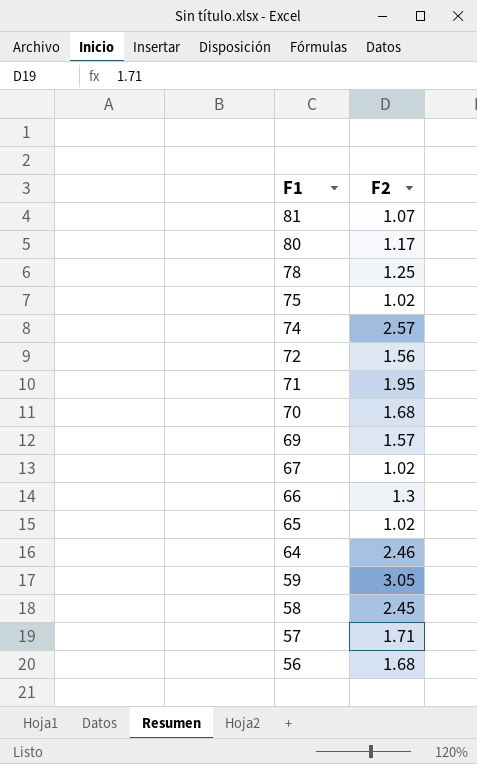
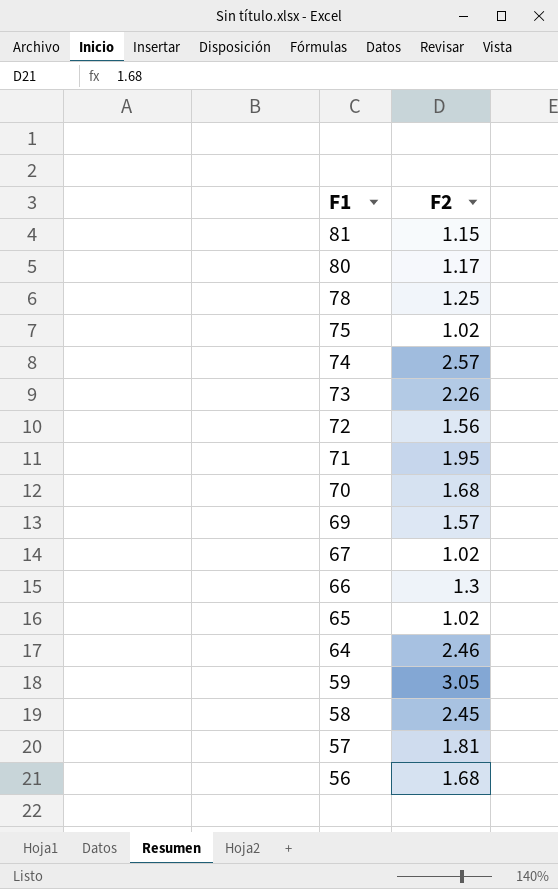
81 | F2: 1.07 -> 1.15
row 73: none -> 2.26
57 | F2: 1.71 -> 1.81

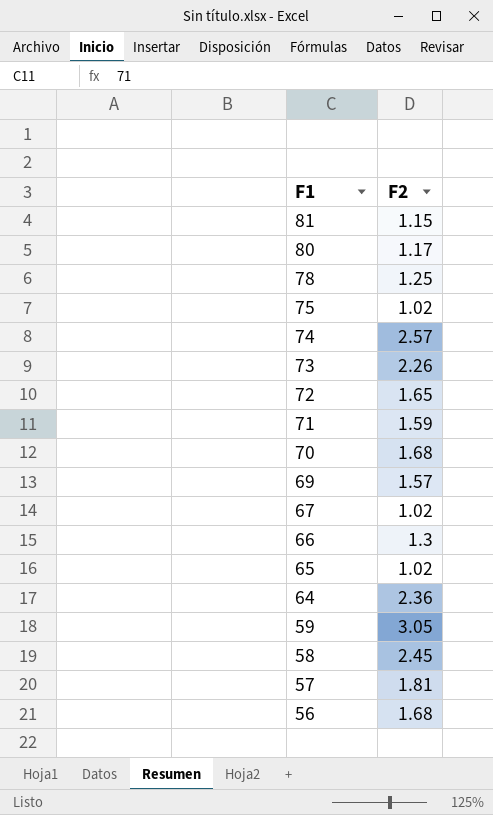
72 | F2: 1.56 -> 1.65
71 | F2: 1.95 -> 1.59
64 | F2: 2.46 -> 2.36

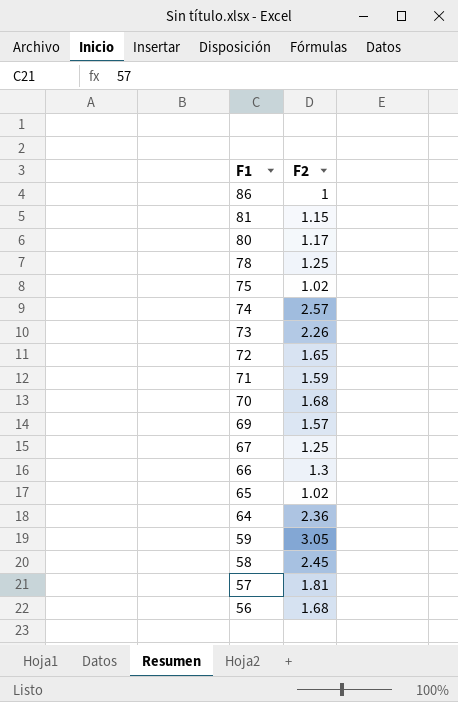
row 86: none -> 1
67 | F2: 1.02 -> 1.25

